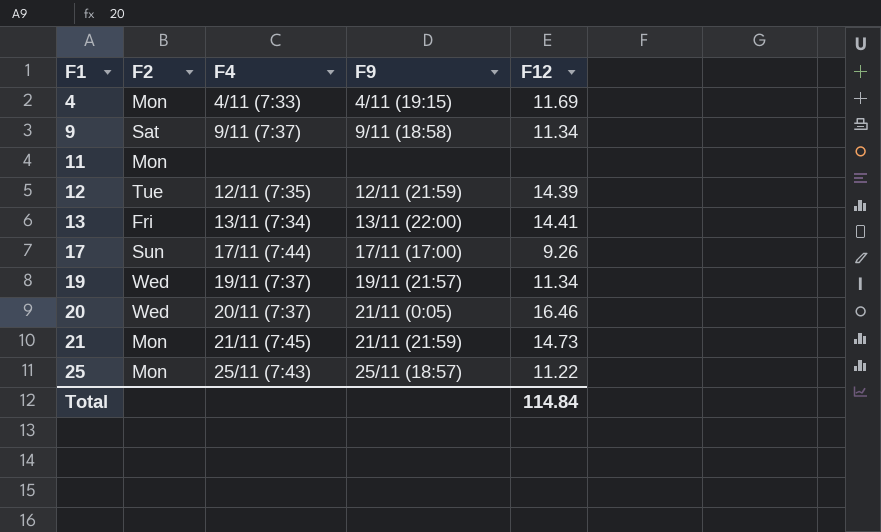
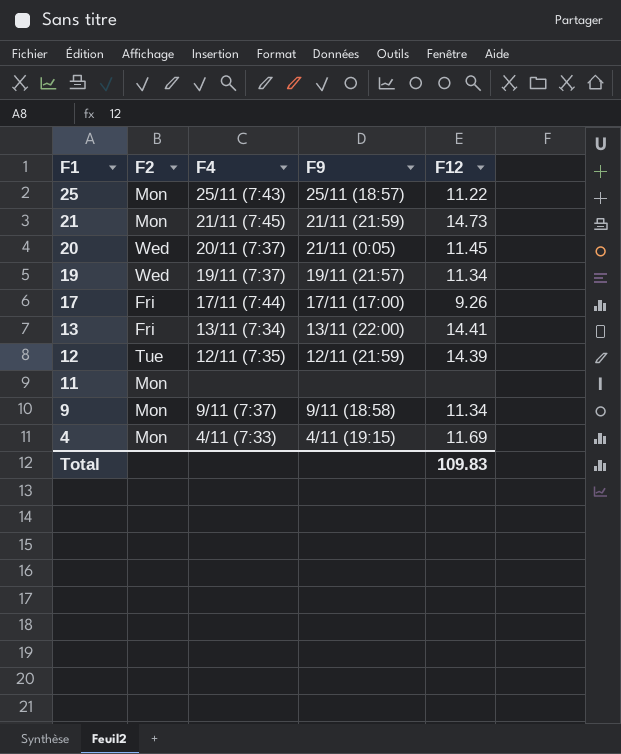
row order: F1 ascending -> F1 descending
20 | F12: 16.46 -> 11.45
17 | F2: Sun -> Fri
9 | F2: Sat -> Mon
Total | F12: 114.84 -> 109.83

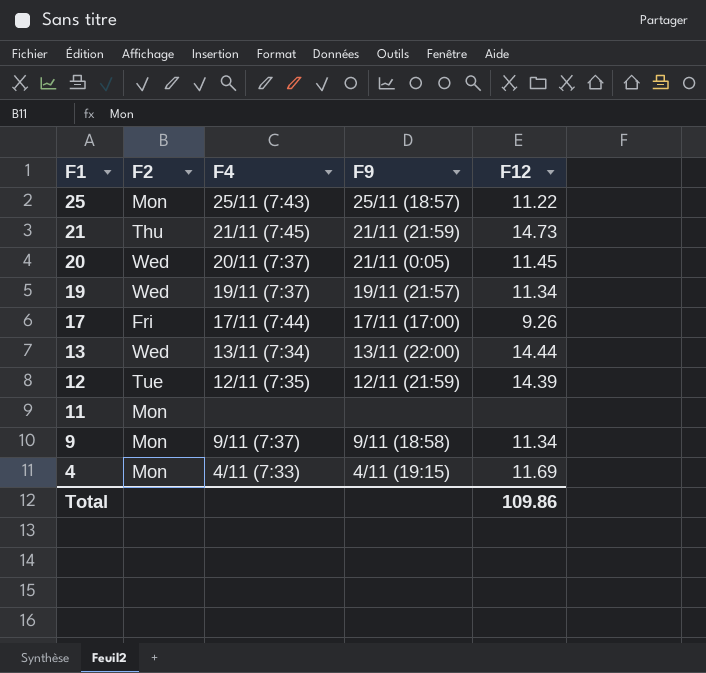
21 | F2: Mon -> Thu
13 | F2: Fri -> Wed
13 | F12: 14.41 -> 14.44
Total | F12: 109.83 -> 109.86

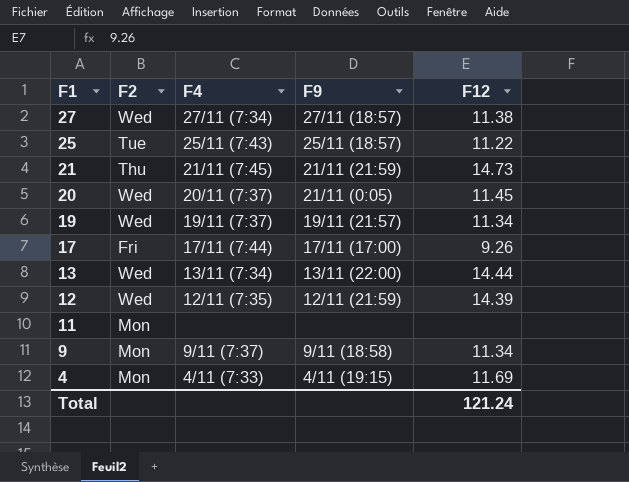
row 27: none -> Wed | 27/11 (7:34) | 27/11 (18:57) | 11.38
25 | F2: Mon -> Tue
12 | F2: Tue -> Wed
Total | F12: 109.86 -> 121.24

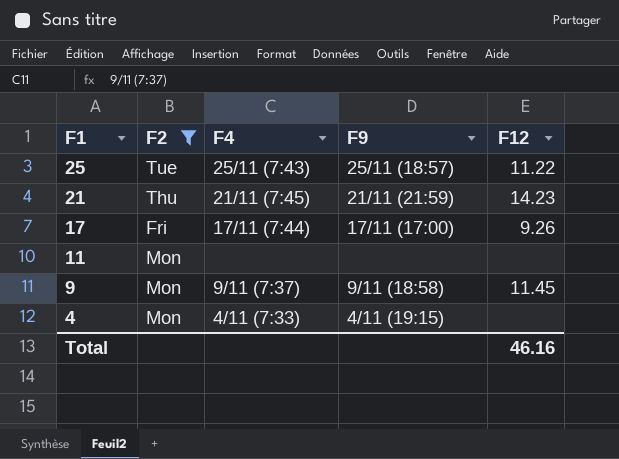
filter: none -> F2 != Wed
21 | F12: 14.73 -> 14.23
9 | F12: 11.34 -> 11.45
4 | F12: 11.69 -> none
Total | F12: 121.24 -> 46.16

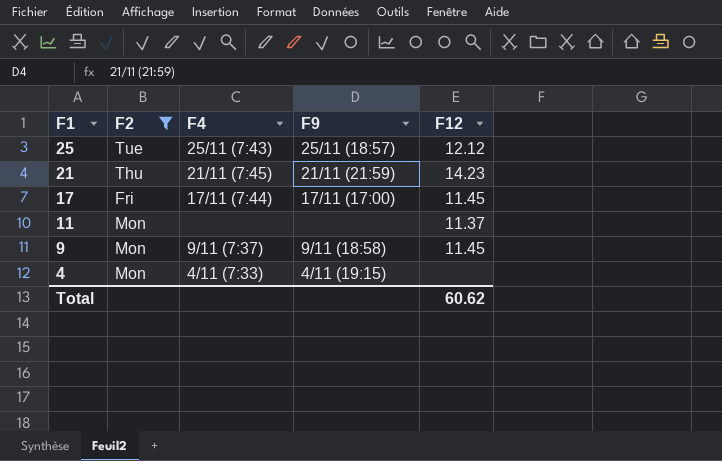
25 | F12: 11.22 -> 12.12
17 | F12: 9.26 -> 11.45
11 | F12: none -> 11.37
Total | F12: 46.16 -> 60.62

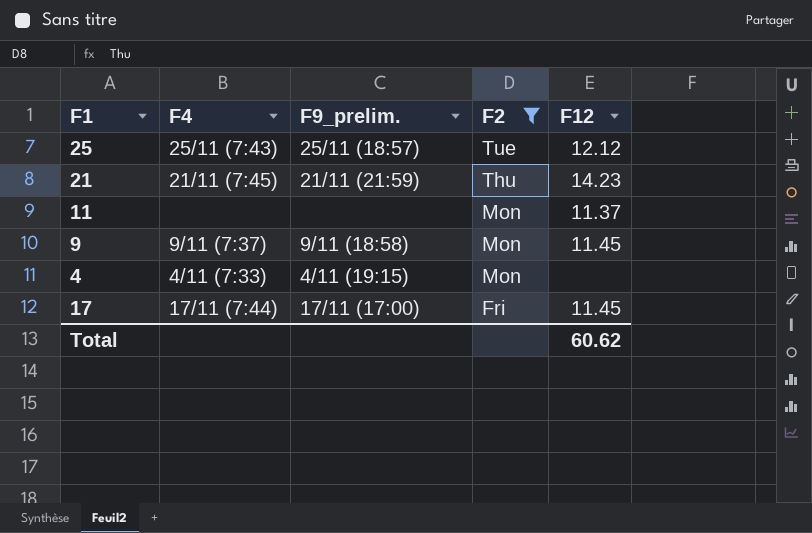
row order: F1 descending -> F2 descending
column name: F9 -> F9_prelim.
column F2 | position: 2 -> 4

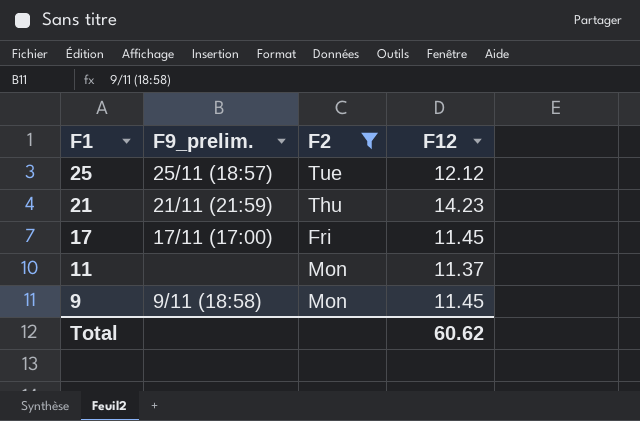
row order: F2 descending -> F1 descending
column F4 | position: 2 -> none
row 4: 4/11 (7:33) | 4/11 (19:15) | Mon | none -> none

